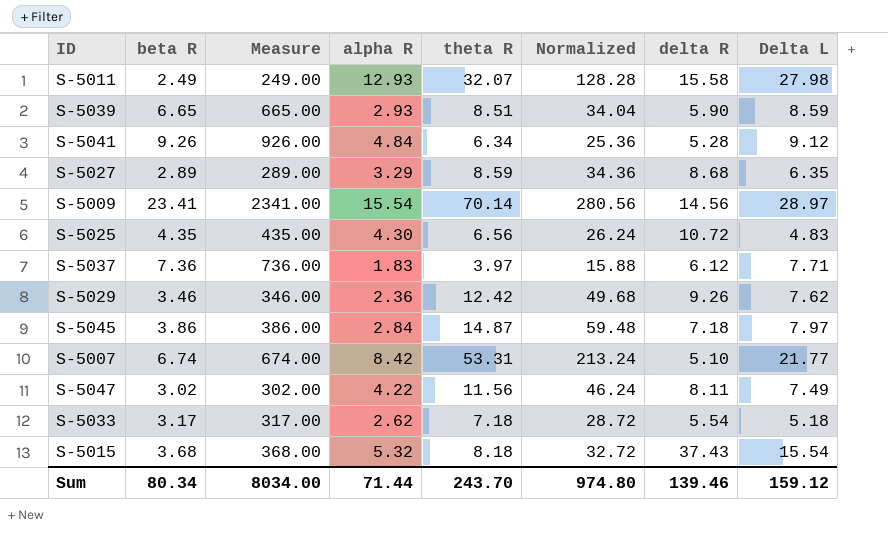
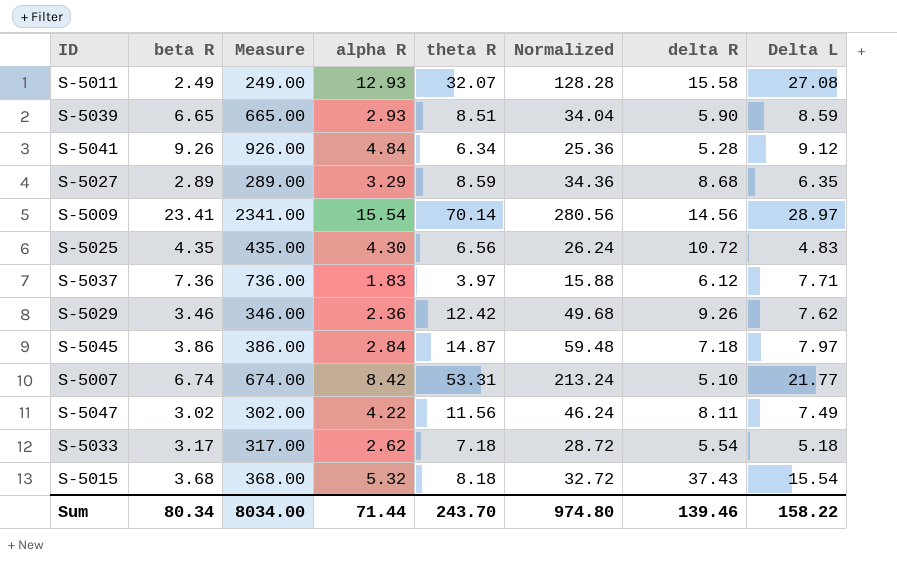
S-5011 | Delta L: 27.98 -> 27.08
Sum | Delta L: 159.12 -> 158.22

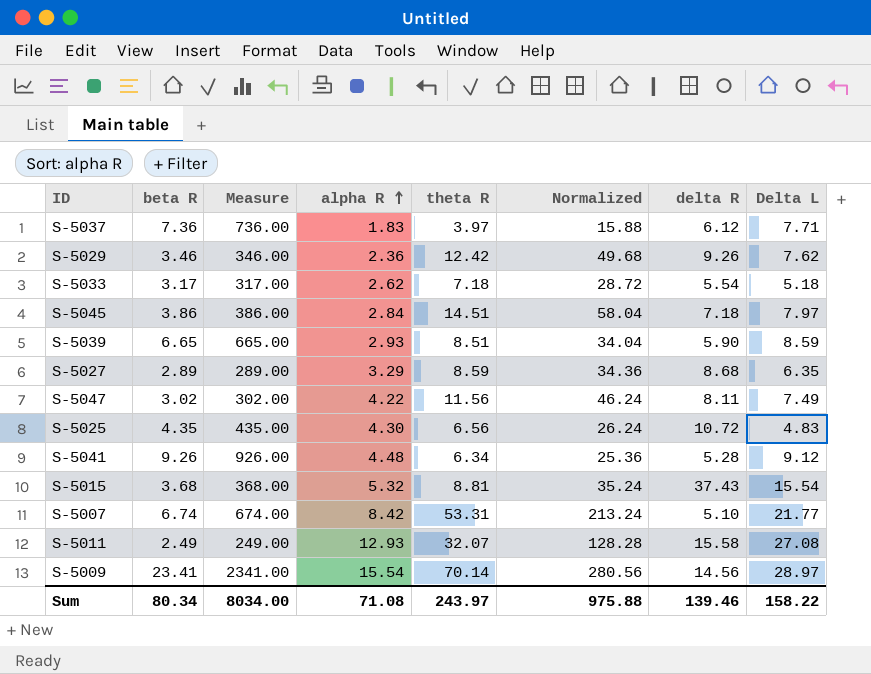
row order: none -> alpha R ascending
S-5045 | theta R: 14.87 -> 14.51
S-5045 | Normalized: 59.48 -> 58.04
S-5041 | alpha R: 4.84 -> 4.48
S-5015 | theta R: 8.18 -> 8.81
S-5015 | Normalized: 32.72 -> 35.24
Sum | alpha R: 71.44 -> 71.08
Sum | theta R: 243.70 -> 243.97
Sum | Normalized: 974.80 -> 975.88

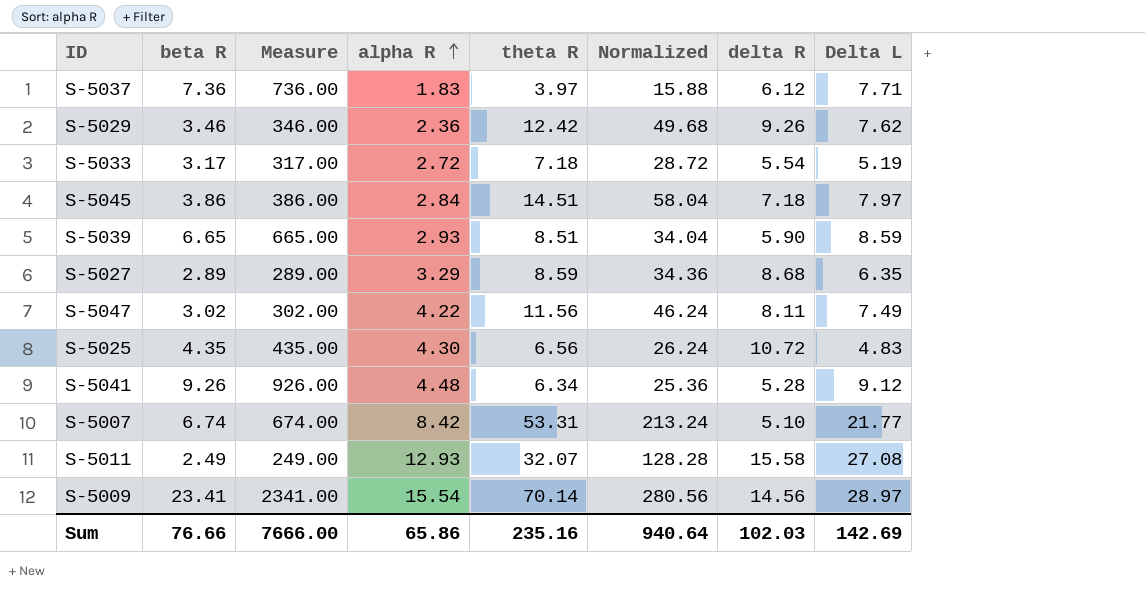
row S-5015: 3.68 | 368.00 | 5.32 | 8.81 | 35.24 | 37.43 | 15.54 -> none
S-5033 | alpha R: 2.62 -> 2.72
S-5033 | Delta L: 5.18 -> 5.19
Sum | beta R: 80.34 -> 76.66
Sum | Measure: 8034.00 -> 7666.00
Sum | alpha R: 71.08 -> 65.86
Sum | theta R: 243.97 -> 235.16
Sum | Normalized: 975.88 -> 940.64
Sum | delta R: 139.46 -> 102.03
Sum | Delta L: 158.22 -> 142.69

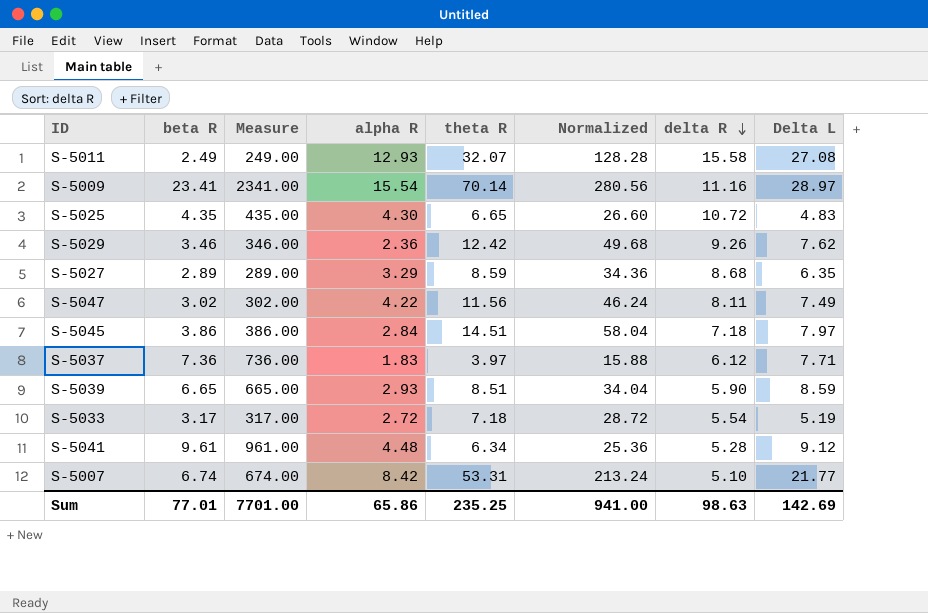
row order: alpha R ascending -> delta R descending
S-5009 | delta R: 14.56 -> 11.16
S-5025 | theta R: 6.56 -> 6.65
S-5025 | Normalized: 26.24 -> 26.60
S-5041 | beta R: 9.26 -> 9.61
S-5041 | Measure: 926.00 -> 961.00
Sum | beta R: 76.66 -> 77.01
Sum | Measure: 7666.00 -> 7701.00
Sum | theta R: 235.16 -> 235.25
Sum | Normalized: 940.64 -> 941.00
Sum | delta R: 102.03 -> 98.63

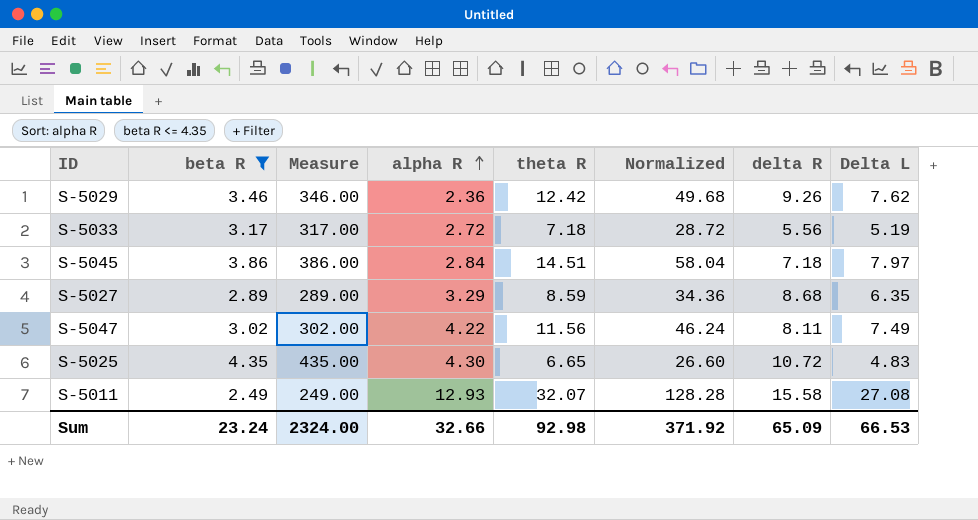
filter: none -> beta R <= 4.35
row order: delta R descending -> alpha R ascending
S-5033 | delta R: 5.54 -> 5.56
Sum | beta R: 77.01 -> 23.24
Sum | Measure: 7701.00 -> 2324.00
Sum | alpha R: 65.86 -> 32.66
Sum | theta R: 235.25 -> 92.98
Sum | Normalized: 941.00 -> 371.92
Sum | delta R: 98.63 -> 65.09
Sum | Delta L: 142.69 -> 66.53

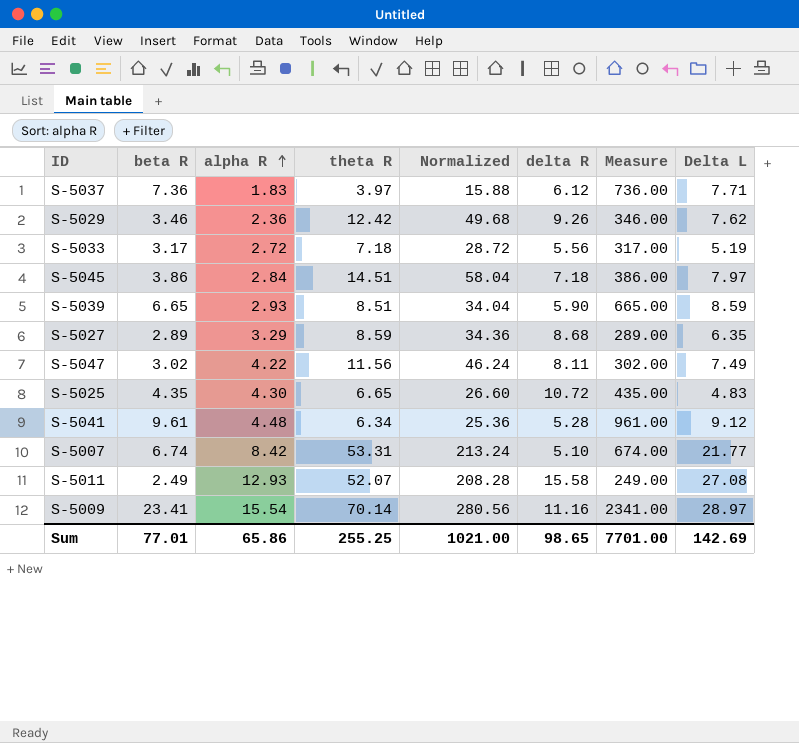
filter: beta R <= 4.35 -> none
column Measure | position: 3 -> 7
S-5011 | theta R: 32.07 -> 52.07
S-5011 | Normalized: 128.28 -> 208.28
Sum | beta R: 23.24 -> 77.01
Sum | alpha R: 32.66 -> 65.86
Sum | theta R: 92.98 -> 255.25
Sum | Normalized: 371.92 -> 1021.00
Sum | delta R: 65.09 -> 98.65
Sum | Measure: 2324.00 -> 7701.00
Sum | Delta L: 66.53 -> 142.69

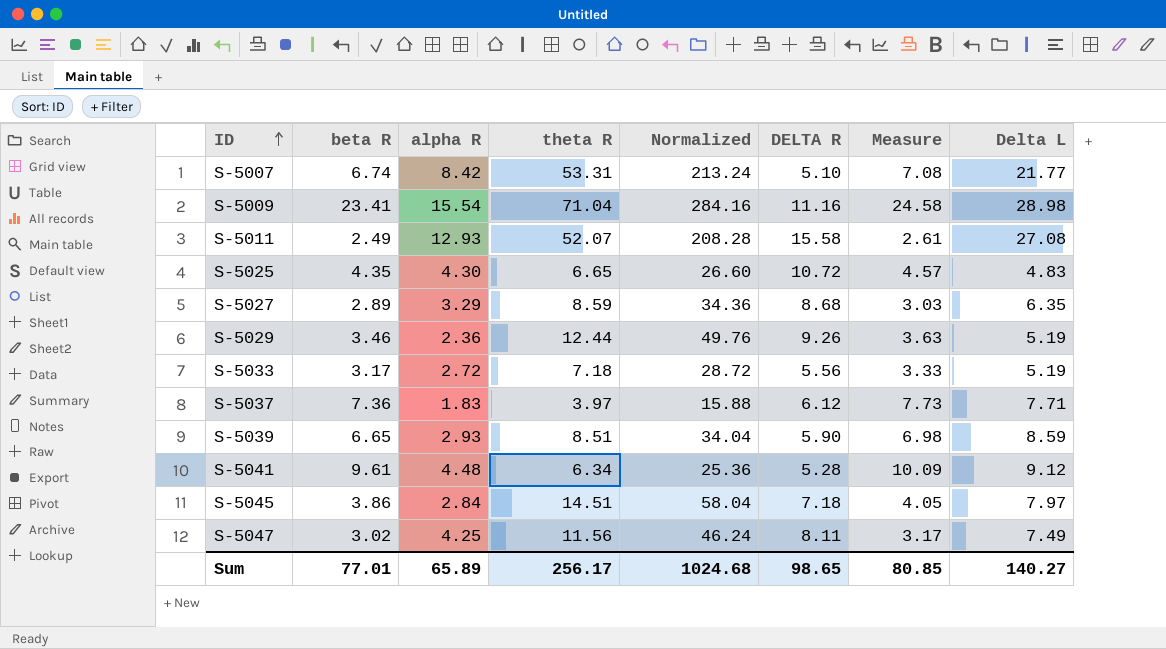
row order: alpha R ascending -> ID ascending
column name: delta R -> DELTA R
column Measure | formula: [beta R] * 100 -> [beta R] * 1.05
S-5009 | theta R: 70.14 -> 71.04
S-5009 | Normalized: 280.56 -> 284.16
S-5009 | Delta L: 28.97 -> 28.98
S-5029 | theta R: 12.42 -> 12.44
S-5029 | Normalized: 49.68 -> 49.76
S-5029 | Delta L: 7.62 -> 5.19
S-5047 | alpha R: 4.22 -> 4.25
Sum | alpha R: 65.86 -> 65.89
Sum | theta R: 255.25 -> 256.17
Sum | Normalized: 1021.00 -> 1024.68
Sum | Measure: 7701.00 -> 80.85
Sum | Delta L: 142.69 -> 140.27

